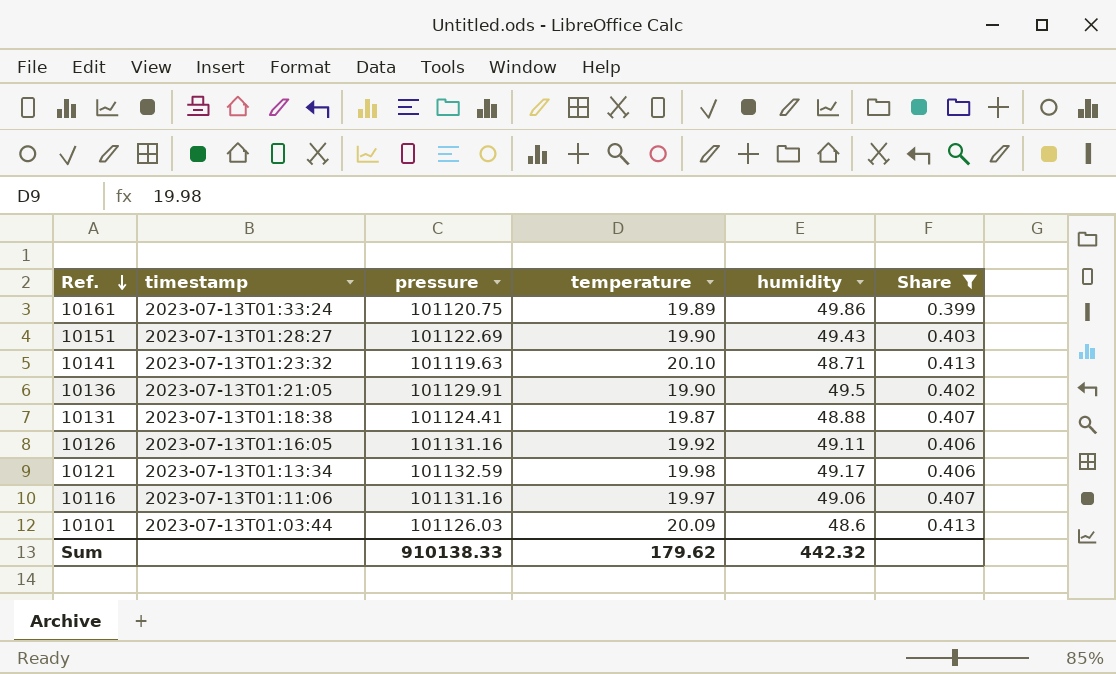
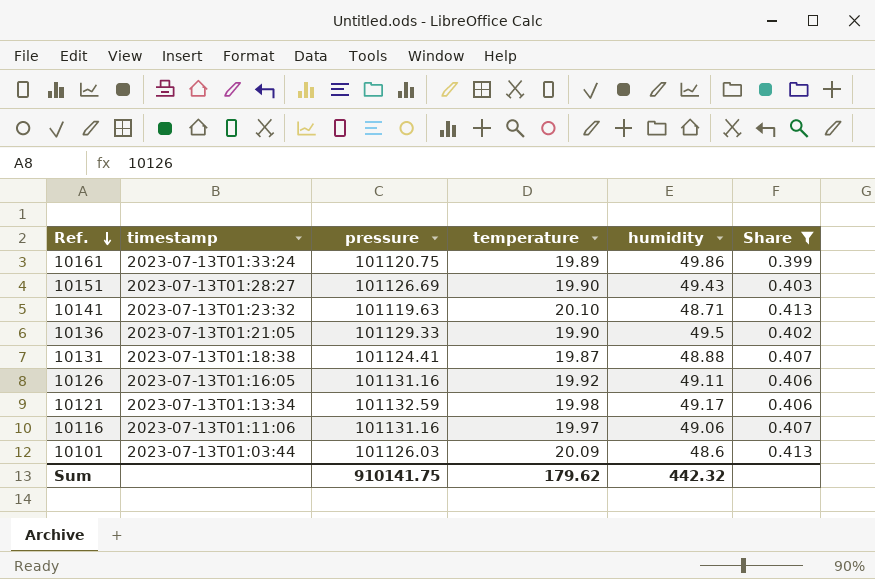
10151 | pressure: 101122.69 -> 101126.69
10136 | pressure: 101129.91 -> 101129.33
Sum | pressure: 910138.33 -> 910141.75

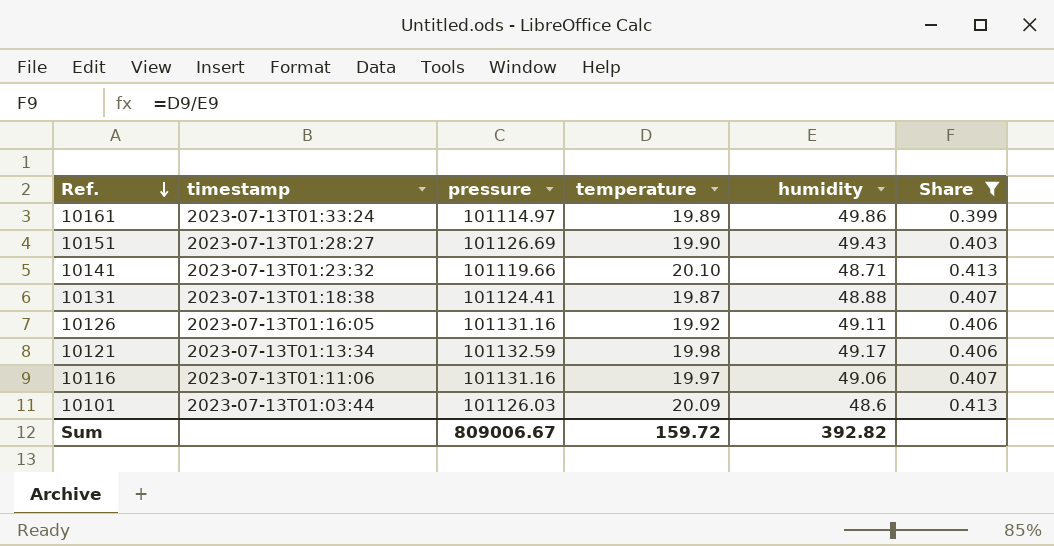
row 10136: 2023-07-13T01:21:05 | 101129.33 | 19.90 | 49.5 | 0.402 -> none
10161 | pressure: 101120.75 -> 101114.97
10141 | pressure: 101119.63 -> 101119.66
Sum | pressure: 910141.75 -> 809006.67
Sum | temperature: 179.62 -> 159.72
Sum | humidity: 442.32 -> 392.82

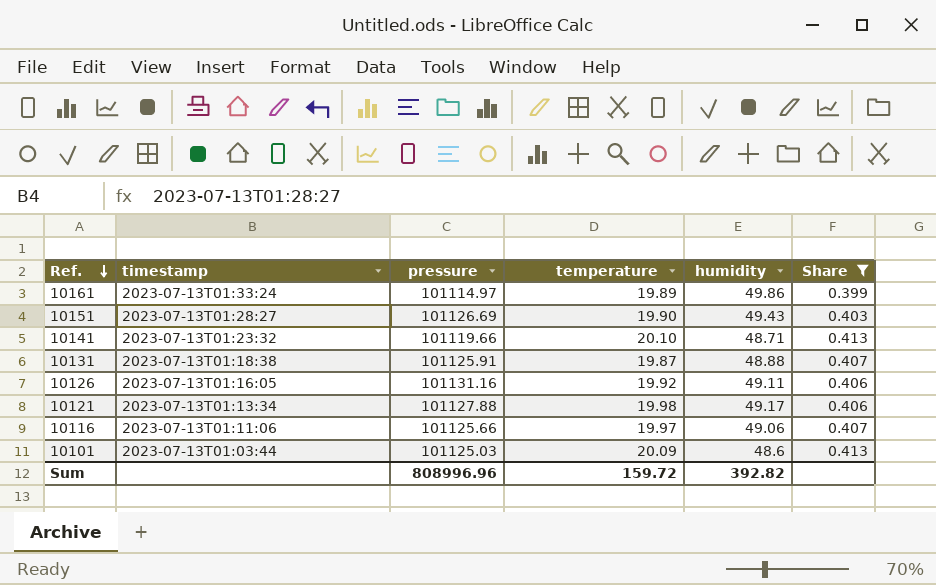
10131 | pressure: 101124.41 -> 101125.91
10121 | pressure: 101132.59 -> 101127.88
10116 | pressure: 101131.16 -> 101125.66
10101 | pressure: 101126.03 -> 101125.03
Sum | pressure: 809006.67 -> 808996.96

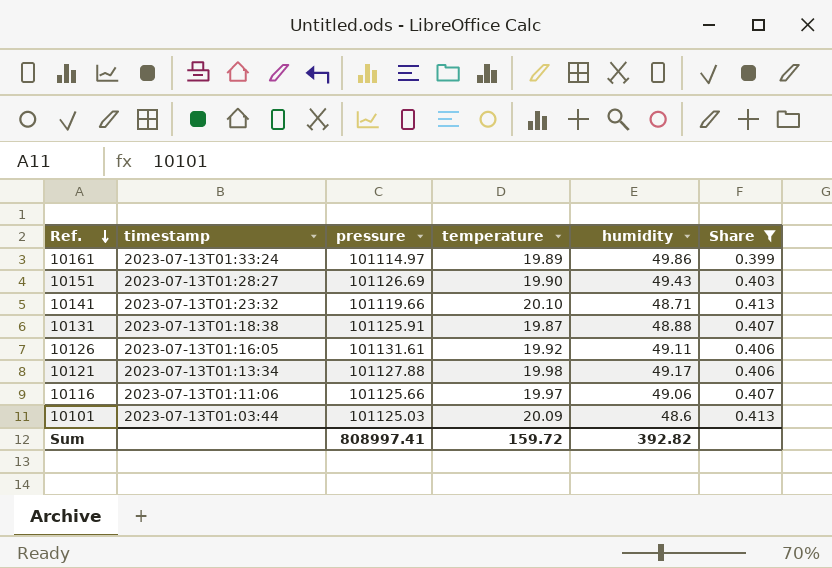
10126 | pressure: 101131.16 -> 101131.61
Sum | pressure: 808996.96 -> 808997.41

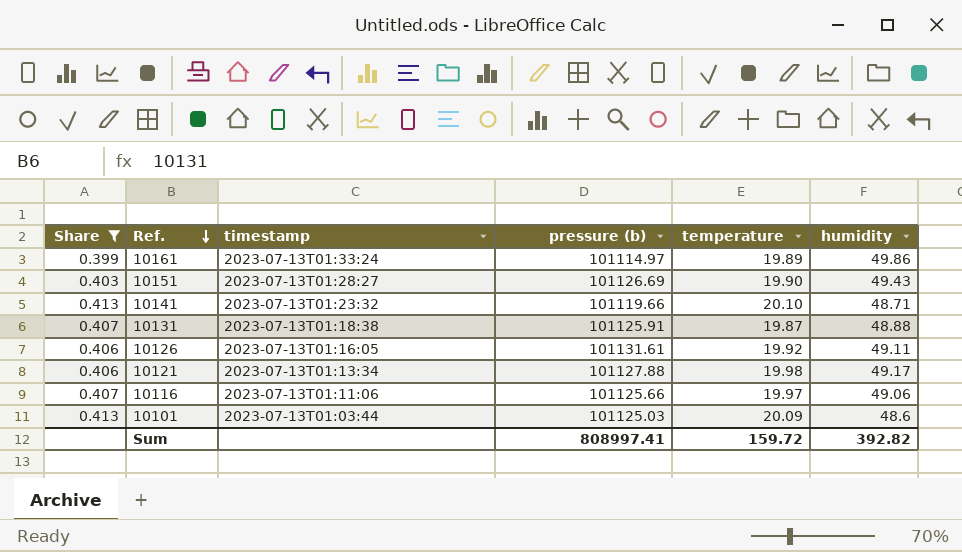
column Share | position: 6 -> 1
column name: pressure -> pressure (b)

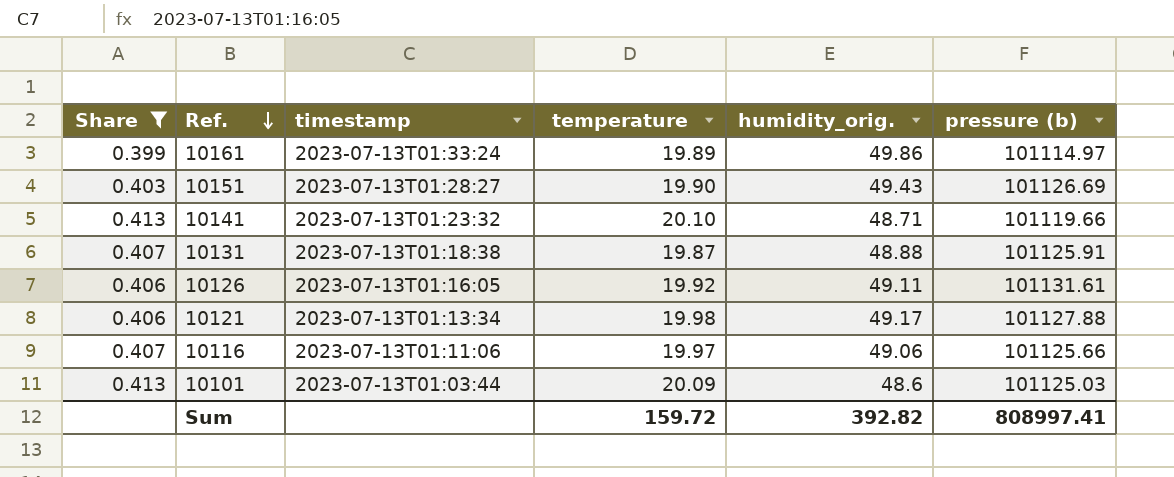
column name: humidity -> humidity_orig.
column pressure (b) | position: 4 -> 6

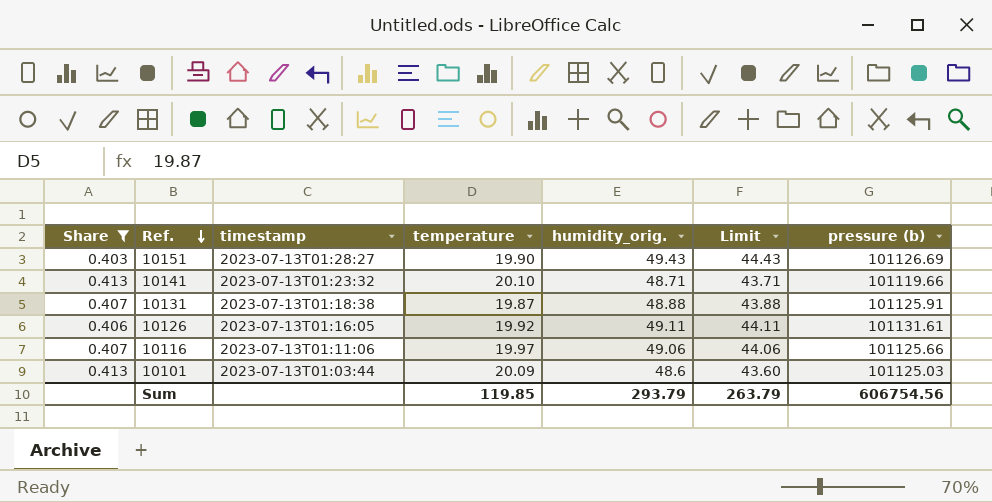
column Limit | formula: none -> [humidity_orig.] - 5
row 10161: 0.399 | 2023-07-13T01:33:24 | 19.89 | 49.86 | 101114.97 -> none
row 10121: 0.406 | 2023-07-13T01:13:34 | 19.98 | 49.17 | 101127.88 -> none
Sum | temperature: 159.72 -> 119.85
Sum | humidity_orig.: 392.82 -> 293.79
Sum | pressure (b): 808997.41 -> 606754.56

